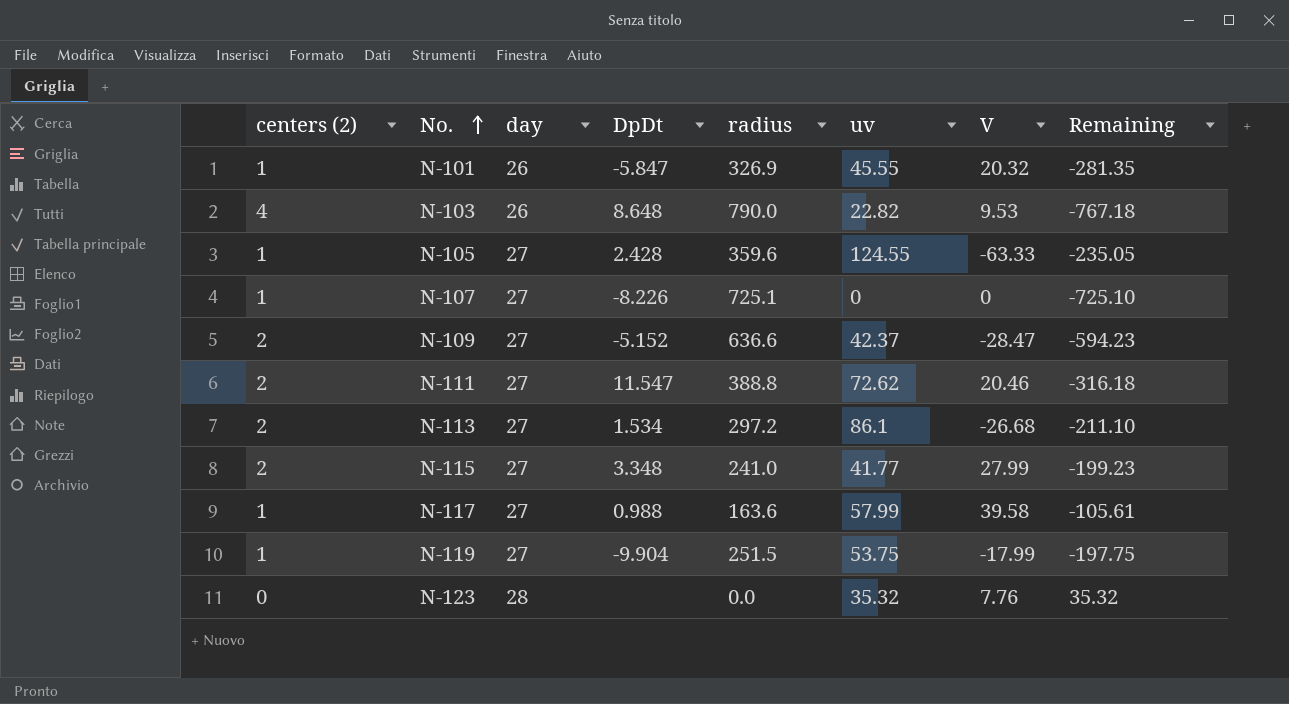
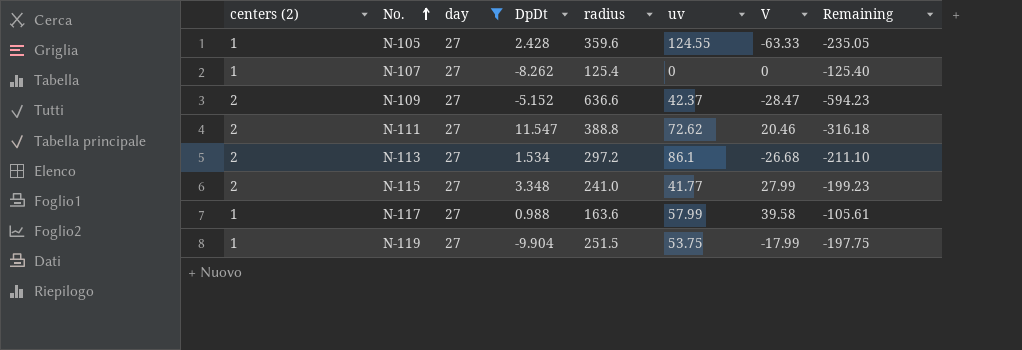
filter: none -> day = 27
N-107 | DpDt: -8.226 -> -8.262
N-107 | radius: 725.1 -> 125.4
N-107 | Remaining: -725.10 -> -125.40

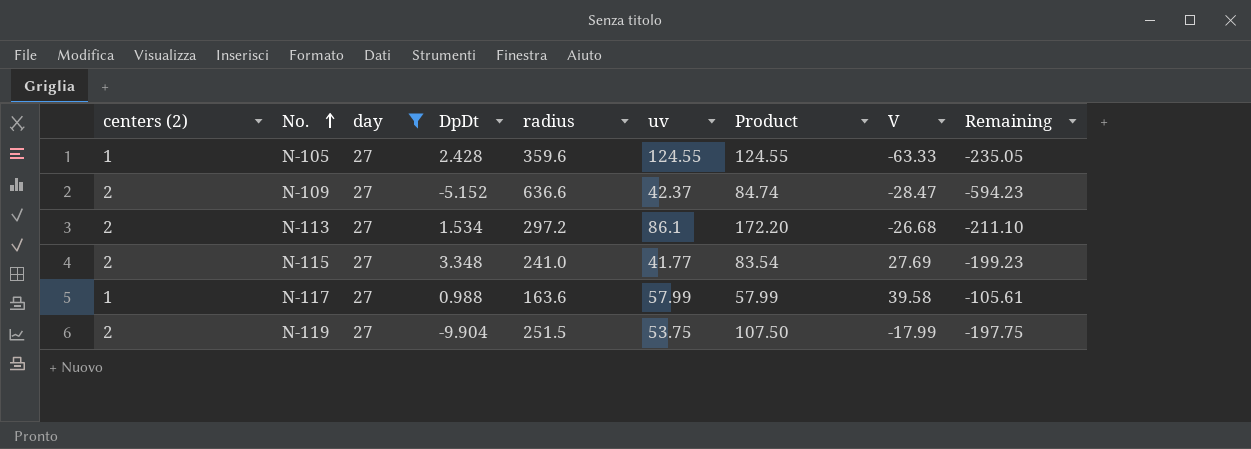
column Product | formula: none -> [centers (2)] * [uv]
row N-107: 1 | 27 | -8.262 | 125.4 | 0 | 0 | -125.40 -> none
row N-111: 2 | 27 | 11.547 | 388.8 | 72.62 | 20.46 | -316.18 -> none
N-115 | V: 27.99 -> 27.69
N-119 | centers (2): 1 -> 2

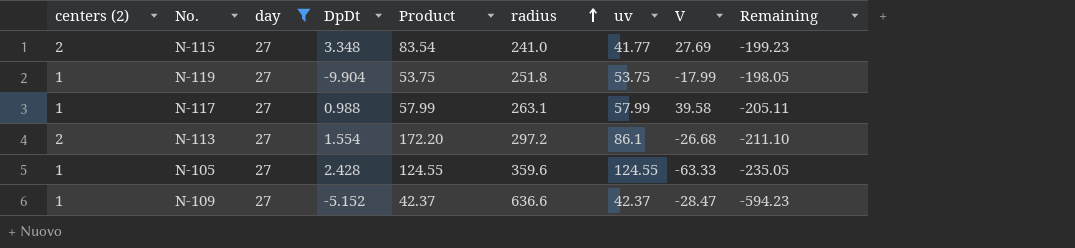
row order: No. ascending -> radius ascending
column Product | position: 7 -> 5
N-119 | centers (2): 2 -> 1
N-119 | Product: 107.50 -> 53.75
N-119 | radius: 251.5 -> 251.8
N-119 | Remaining: -197.75 -> -198.05
N-117 | radius: 163.6 -> 263.1
N-117 | Remaining: -105.61 -> -205.11
N-113 | DpDt: 1.534 -> 1.554
N-109 | centers (2): 2 -> 1
N-109 | Product: 84.74 -> 42.37

